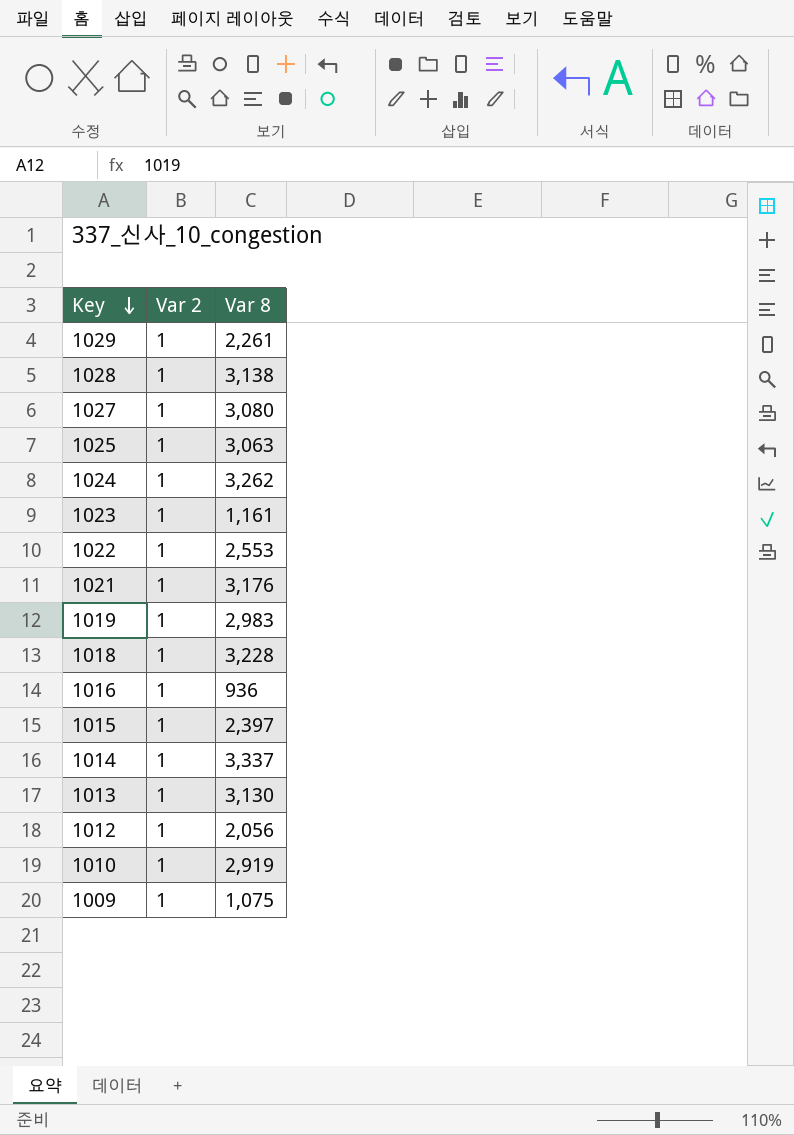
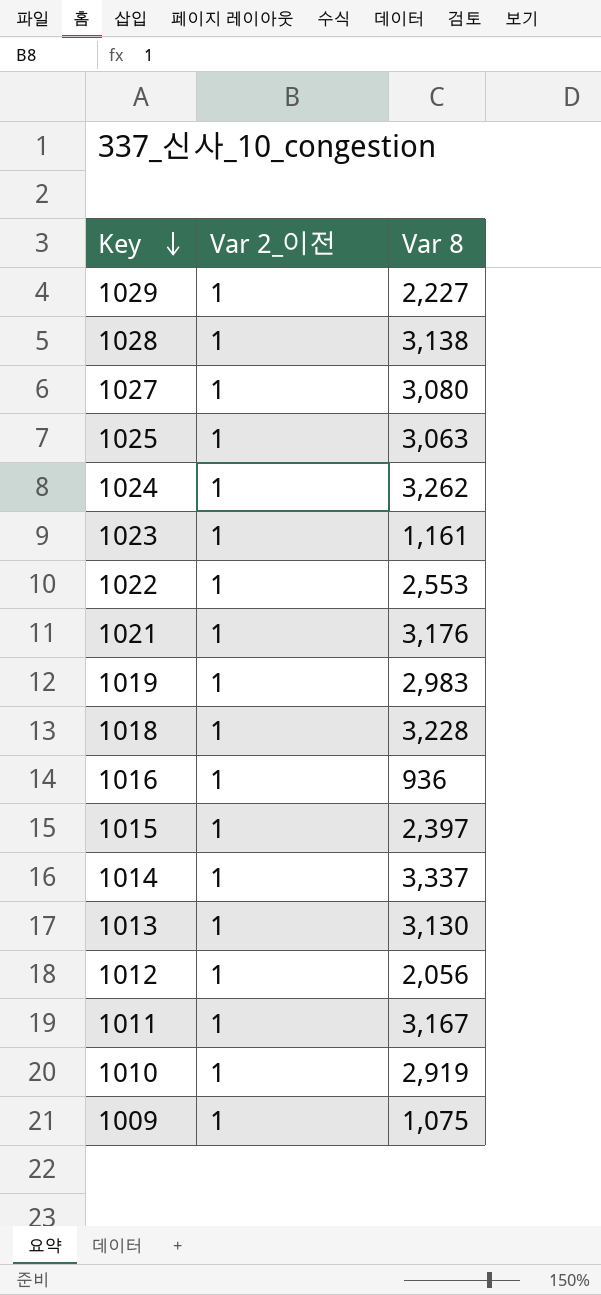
column name: Var 2 -> Var 2_이전
1029 | Var 8: 2,261 -> 2,227
row 1011: none -> 1 | 3,167

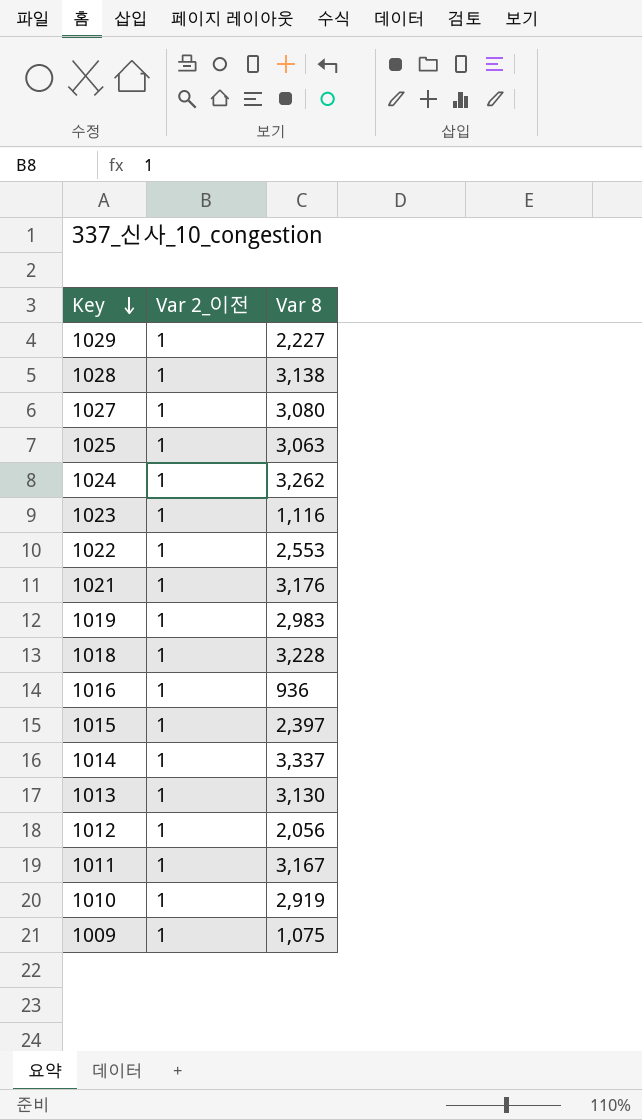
1023 | Var 8: 1,161 -> 1,116

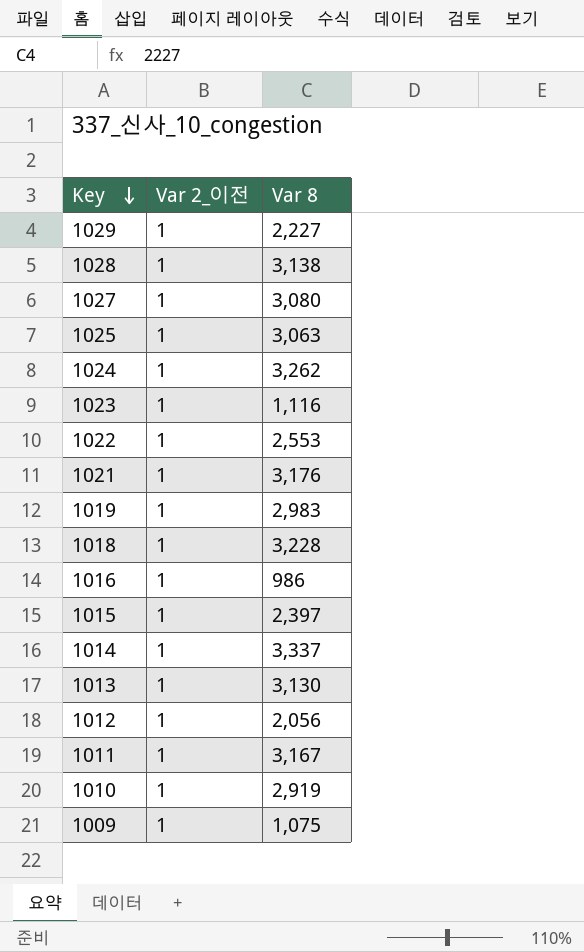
1016 | Var 8: 936 -> 986

